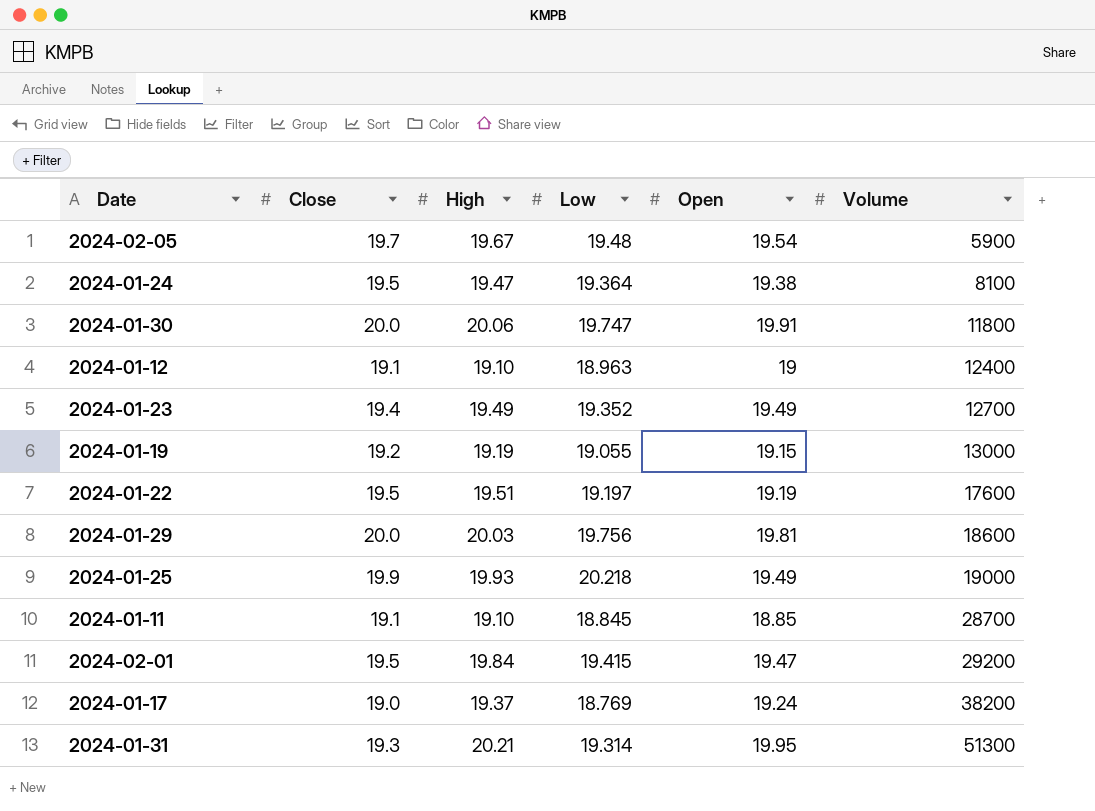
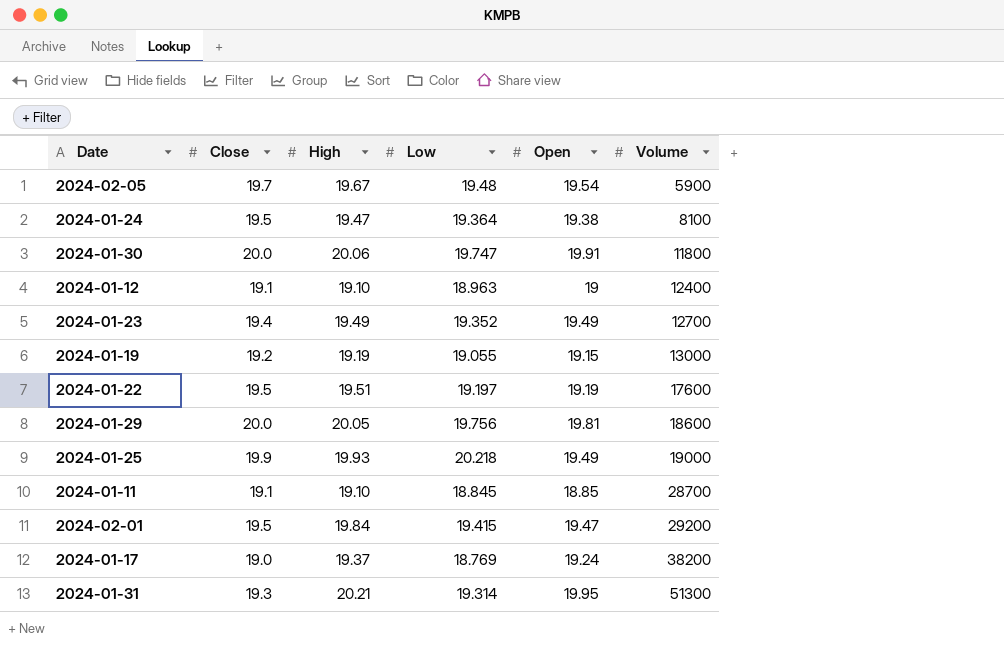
2024-01-29 | High: 20.03 -> 20.05

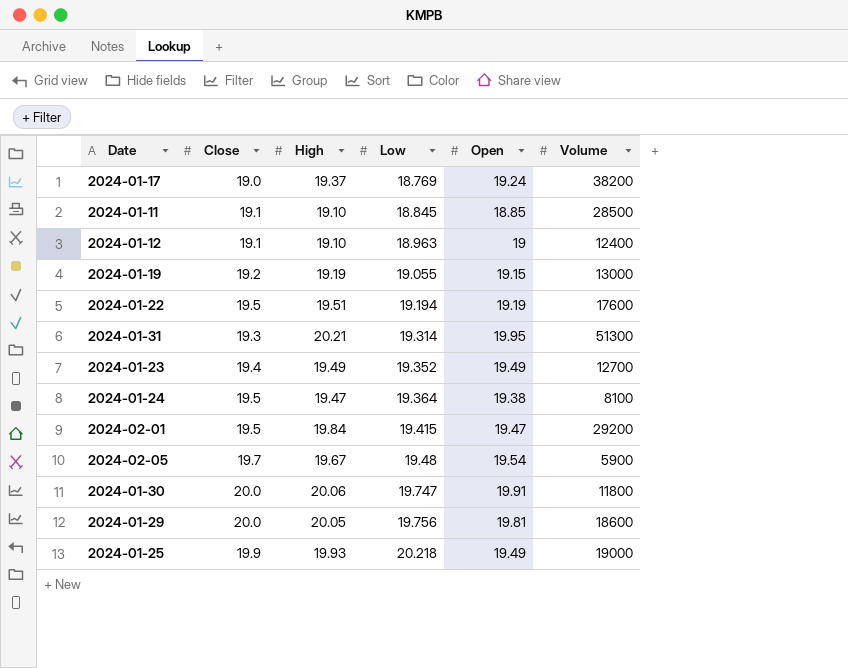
row order: Volume ascending -> Low ascending
2024-01-11 | Volume: 28700 -> 28500
2024-01-22 | Low: 19.197 -> 19.194

